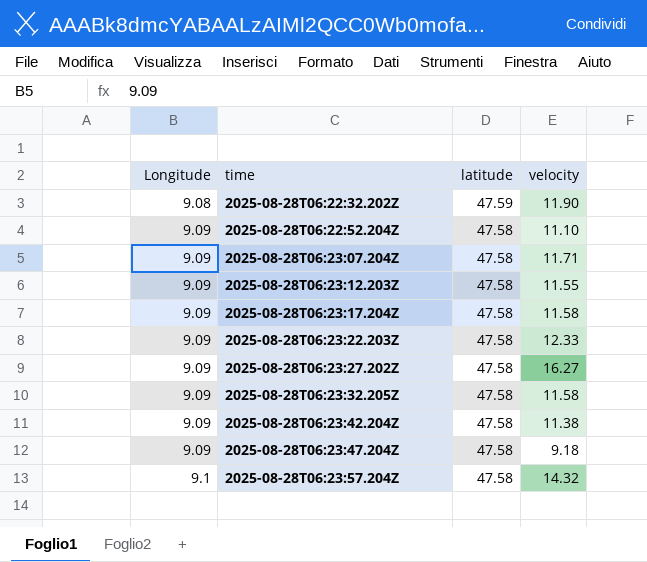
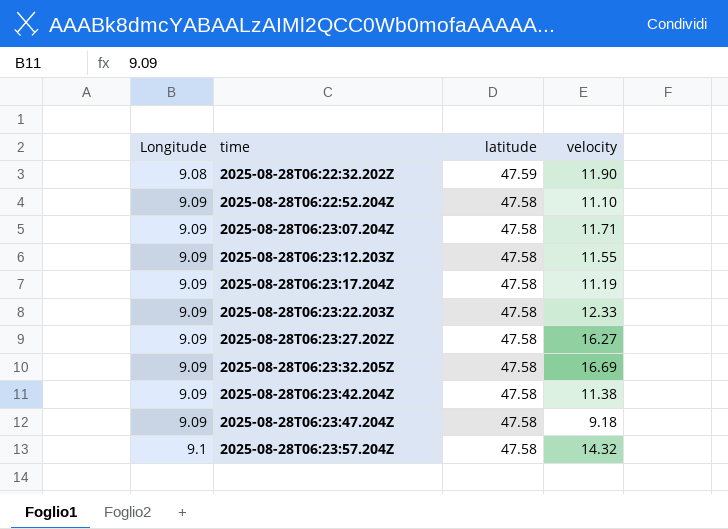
2025-08-28T06:23:17.204Z | velocity: 11.58 -> 11.19
2025-08-28T06:23:32.205Z | velocity: 11.58 -> 16.69

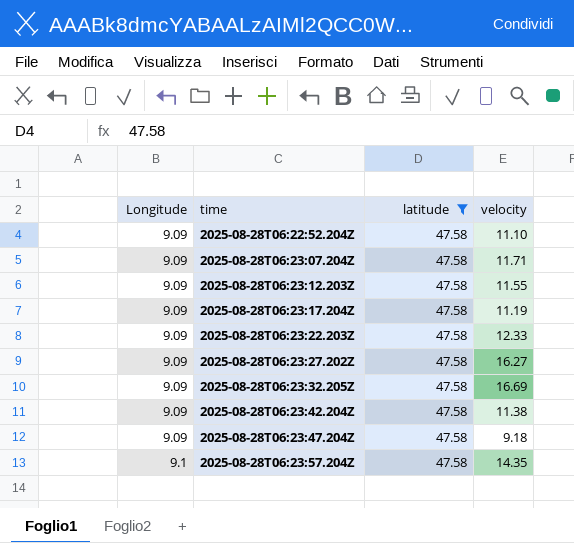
filter: none -> latitude = 47.58
2025-08-28T06:23:57.204Z | velocity: 14.32 -> 14.35

